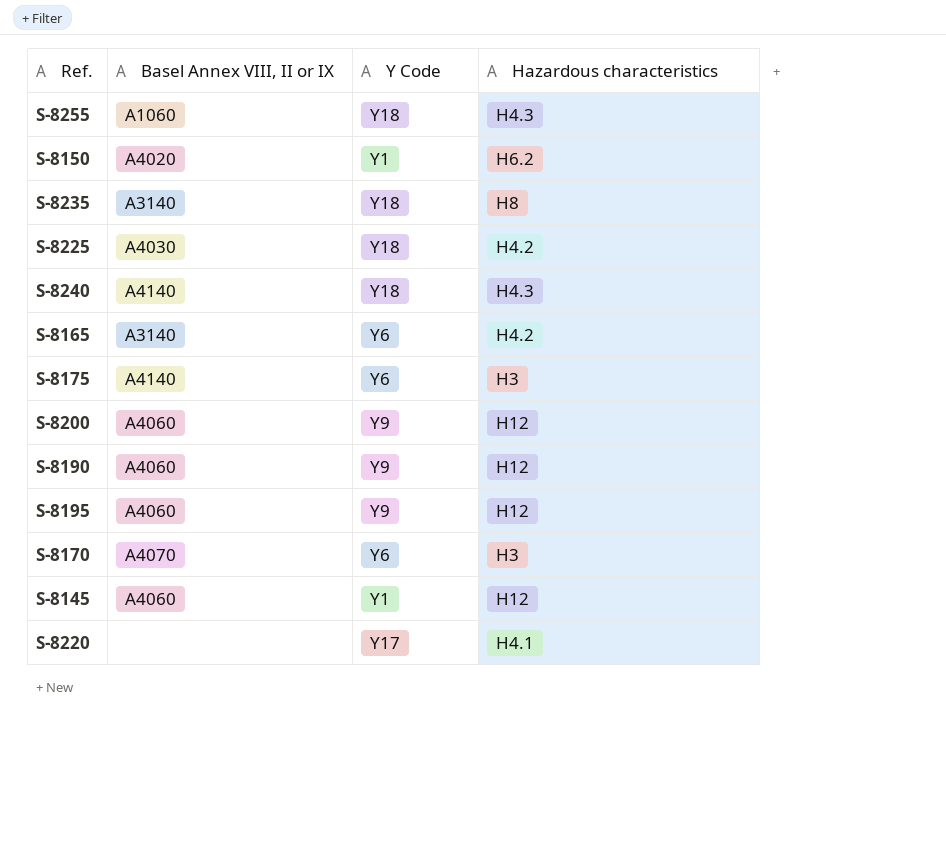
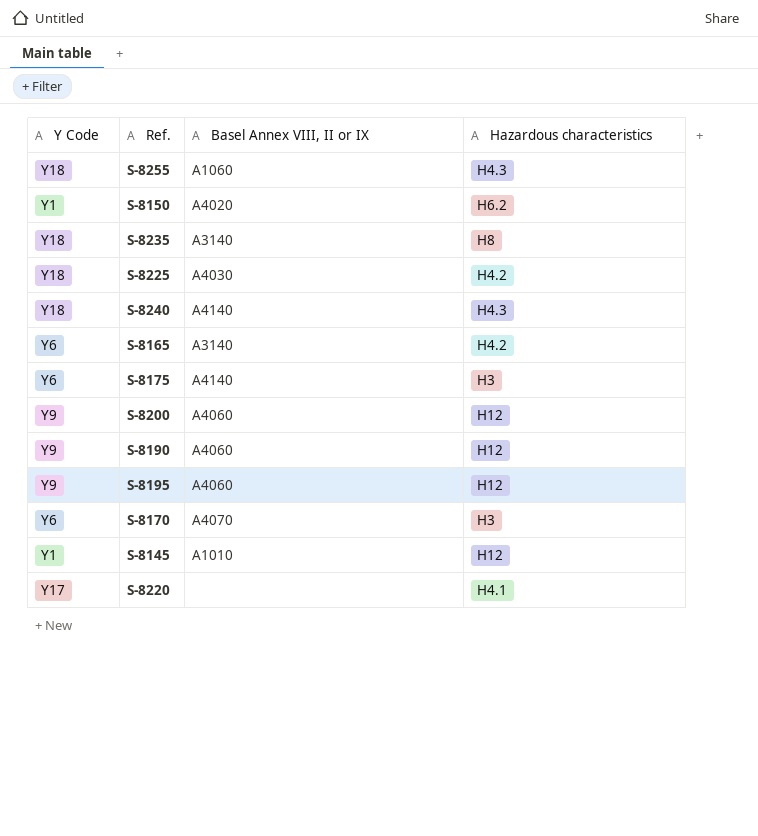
column Y Code | position: 3 -> 1
S-8145 | Basel Annex VIII, II or IX: A4060 -> A1010

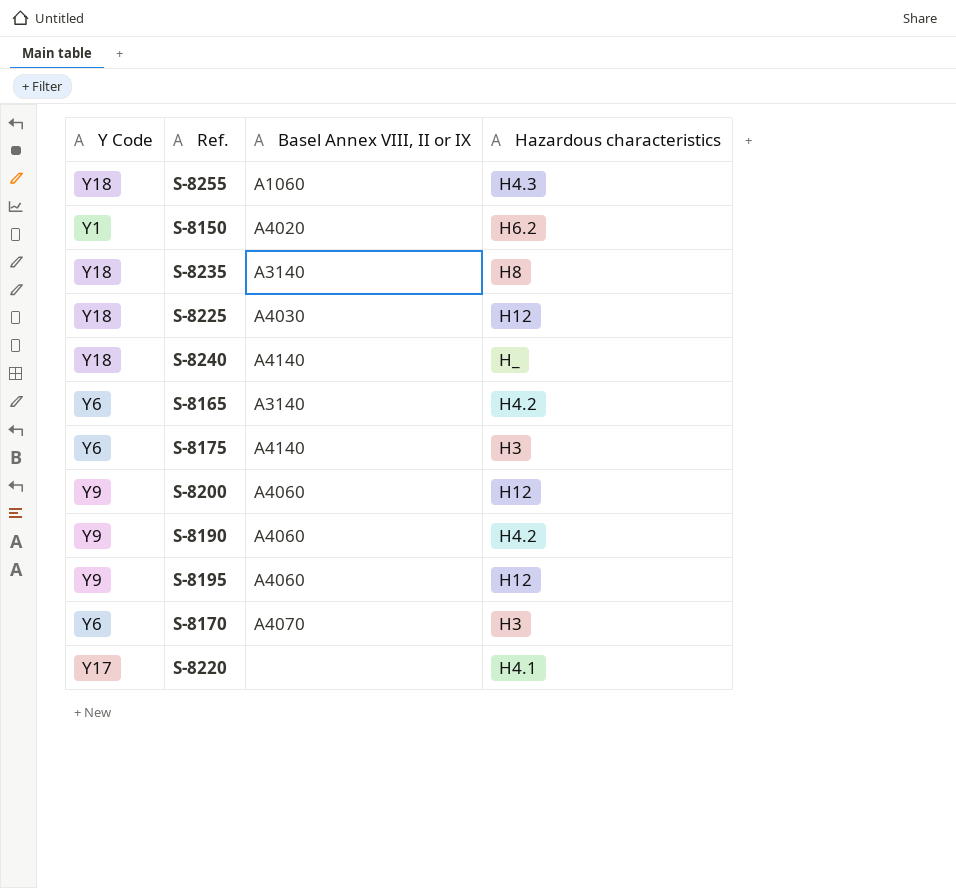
row S-8145: Y1 | A1010 | H12 -> none
S-8225 | Hazardous characteristics: H4.2 -> H12
S-8240 | Hazardous characteristics: H4.3 -> H_
S-8190 | Hazardous characteristics: H12 -> H4.2

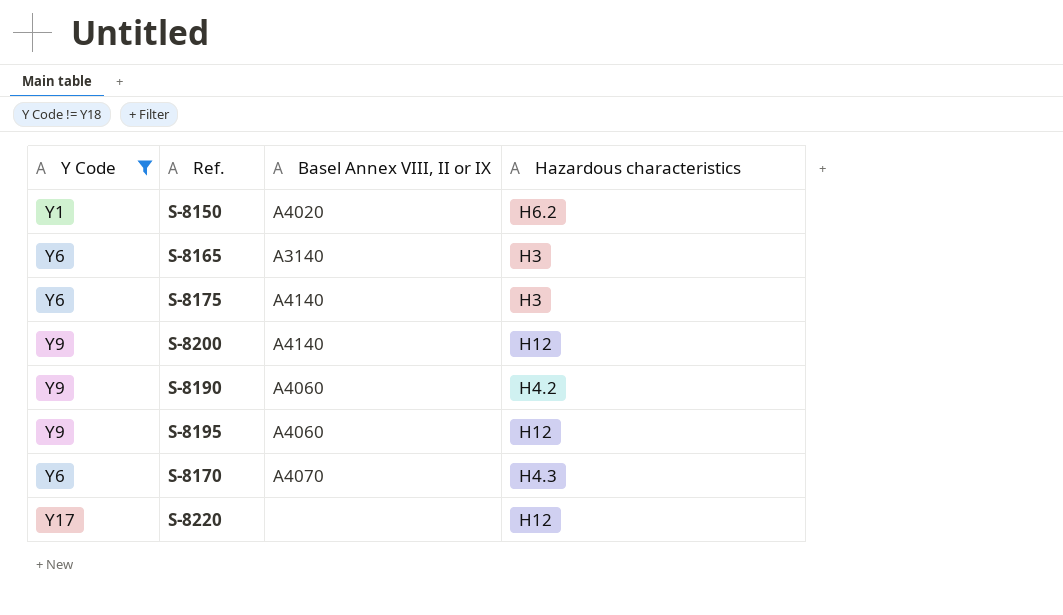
filter: none -> Y Code != Y18
S-8165 | Hazardous characteristics: H4.2 -> H3
S-8200 | Basel Annex VIII, II or IX: A4060 -> A4140
S-8170 | Hazardous characteristics: H3 -> H4.3
S-8220 | Hazardous characteristics: H4.1 -> H12

